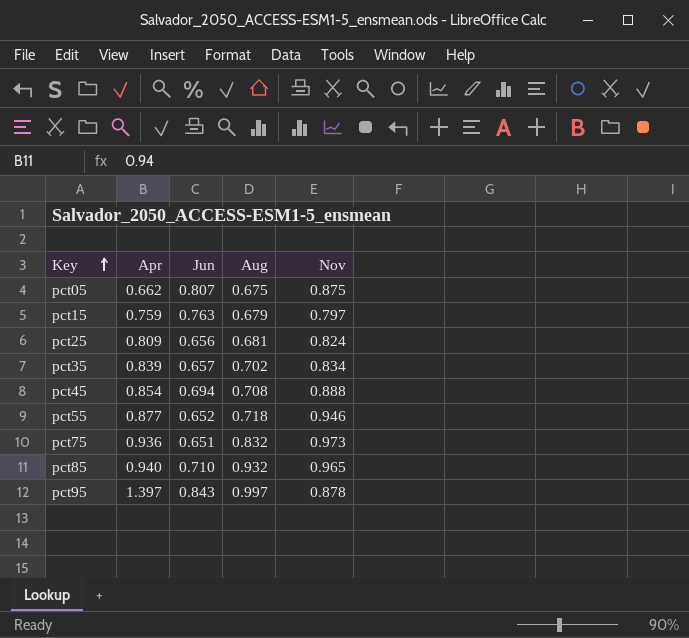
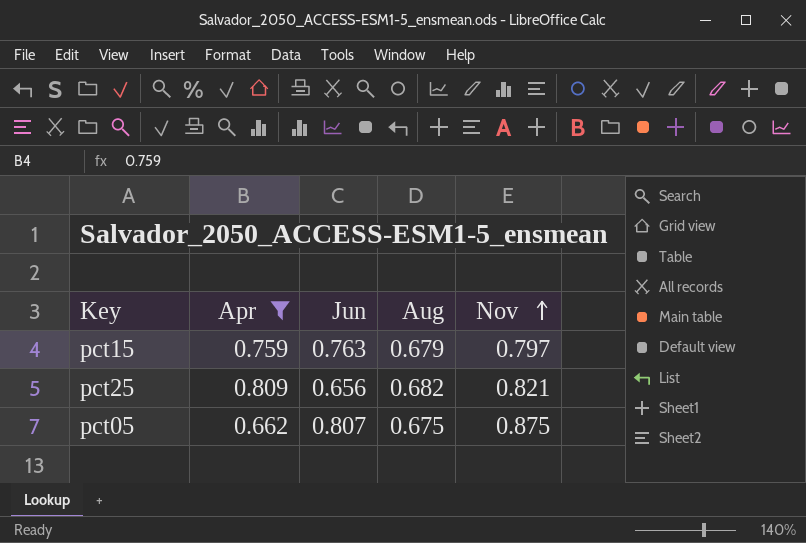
filter: none -> Apr <= 0.809
row order: Key ascending -> Nov ascending
pct25 | Aug: 0.681 -> 0.682
pct25 | Nov: 0.824 -> 0.821

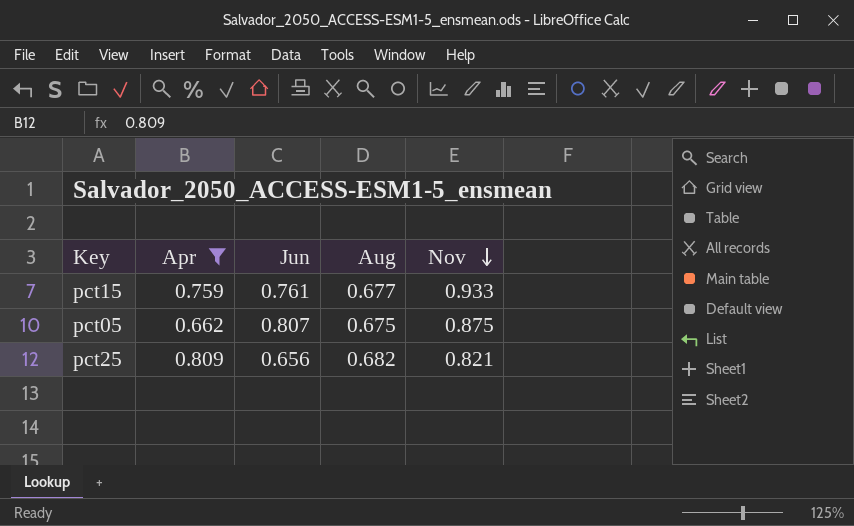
row order: Nov ascending -> Nov descending
pct15 | Jun: 0.763 -> 0.761
pct15 | Aug: 0.679 -> 0.677
pct15 | Nov: 0.797 -> 0.933

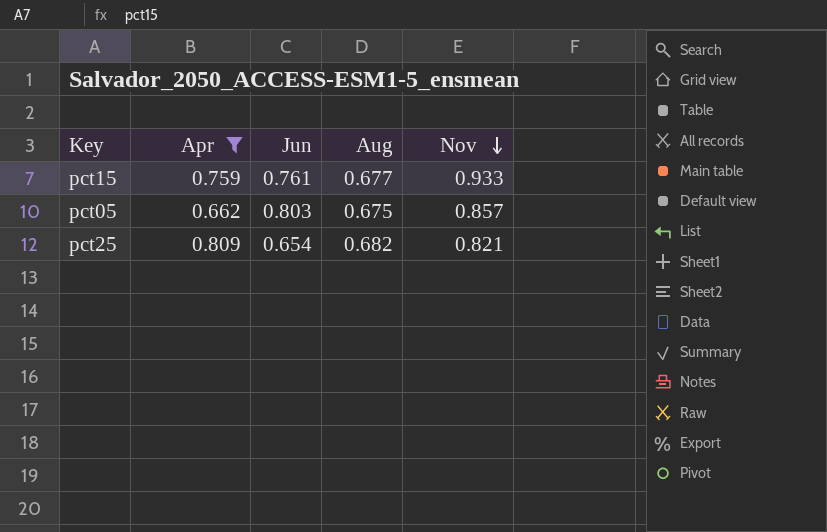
pct05 | Jun: 0.807 -> 0.803
pct05 | Nov: 0.875 -> 0.857
pct25 | Jun: 0.656 -> 0.654

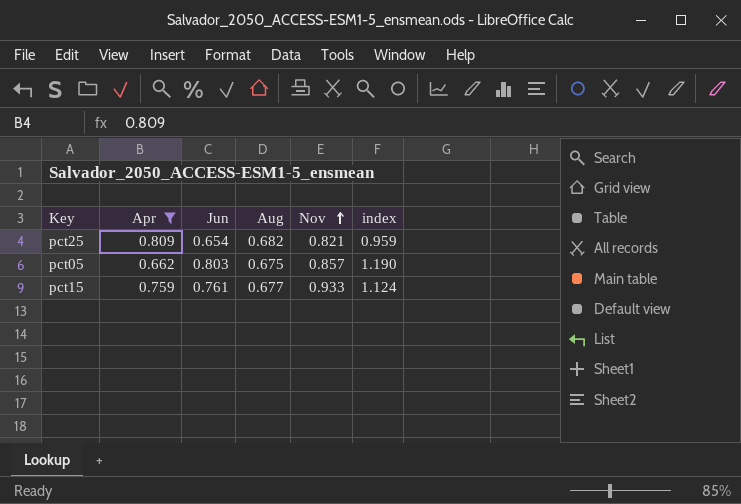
row order: Nov descending -> Nov ascending
column index | formula: none -> [Jun] / [Aug]

